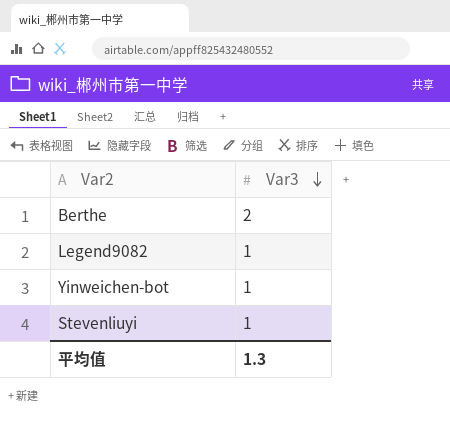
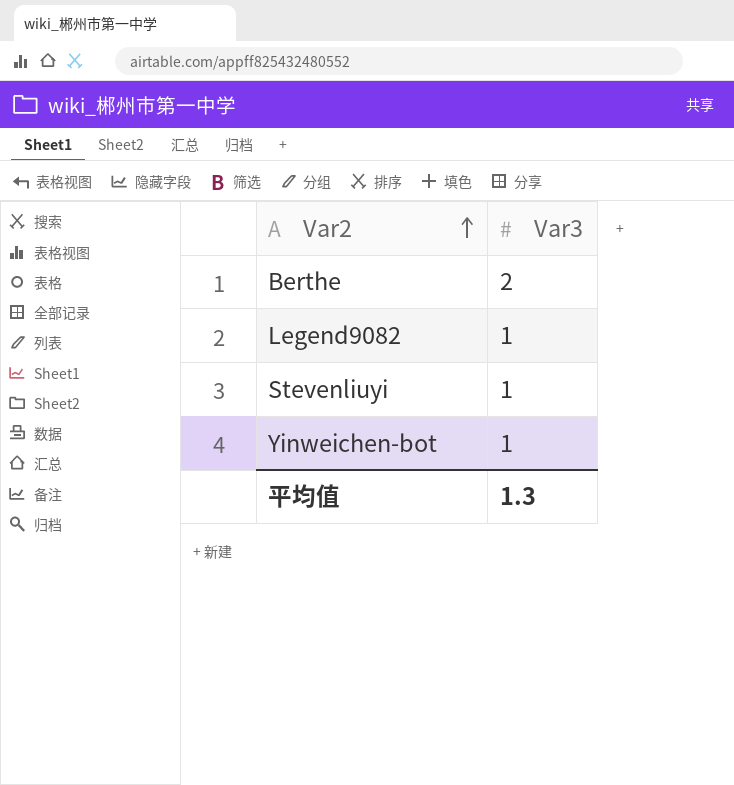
row order: Var3 descending -> Var2 ascending

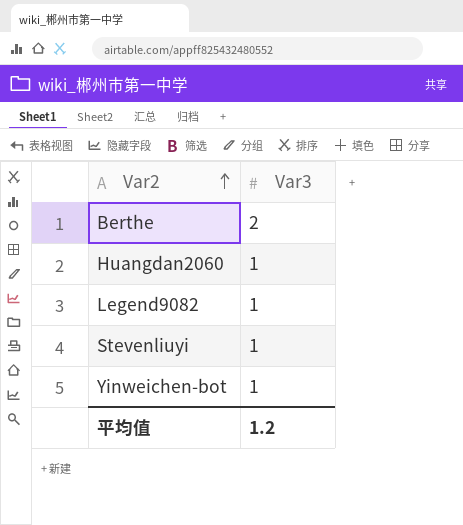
row Huangdan2060: none -> 1
平均值 | Var3: 1.3 -> 1.2

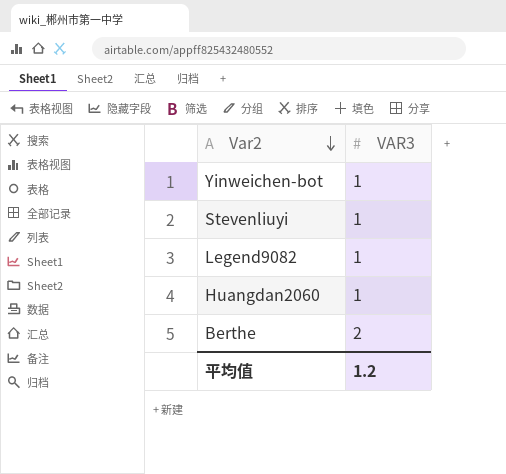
row order: Var2 ascending -> Var2 descending
column name: Var3 -> VAR3

